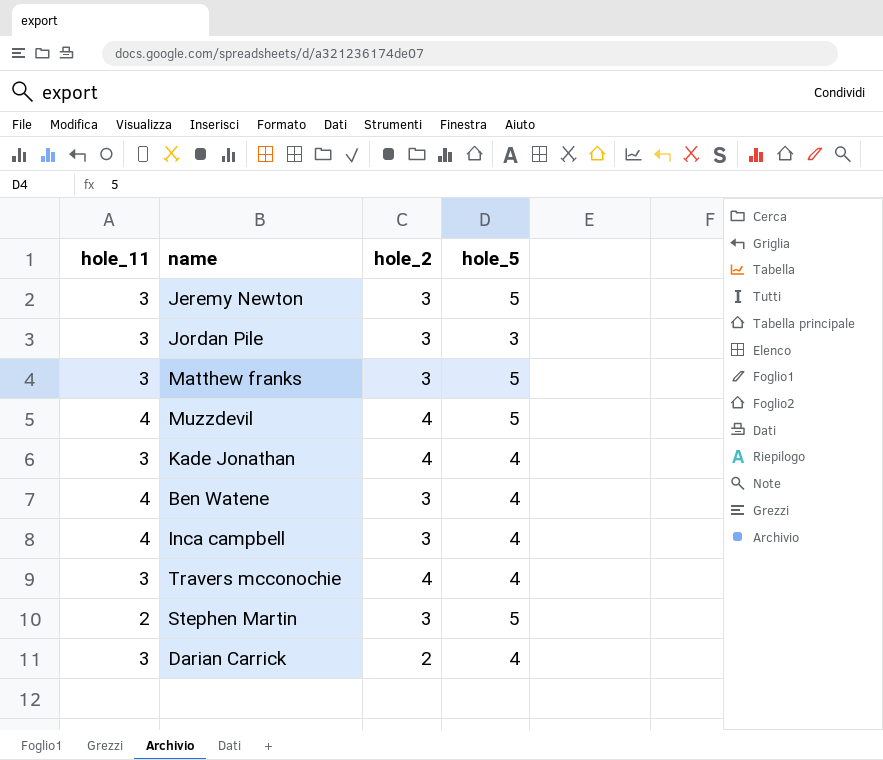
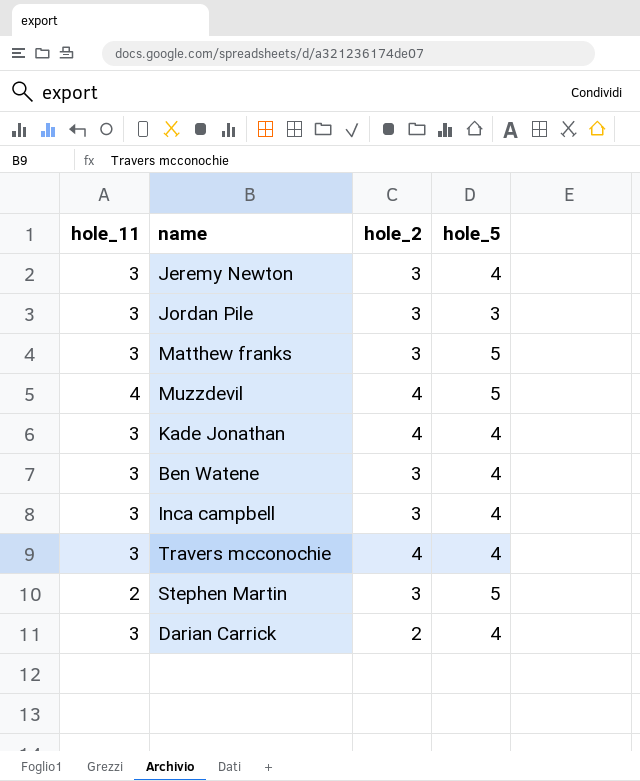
Jeremy Newton | hole_5: 5 -> 4
Ben Watene | hole_11: 4 -> 3
Inca campbell | hole_11: 4 -> 3

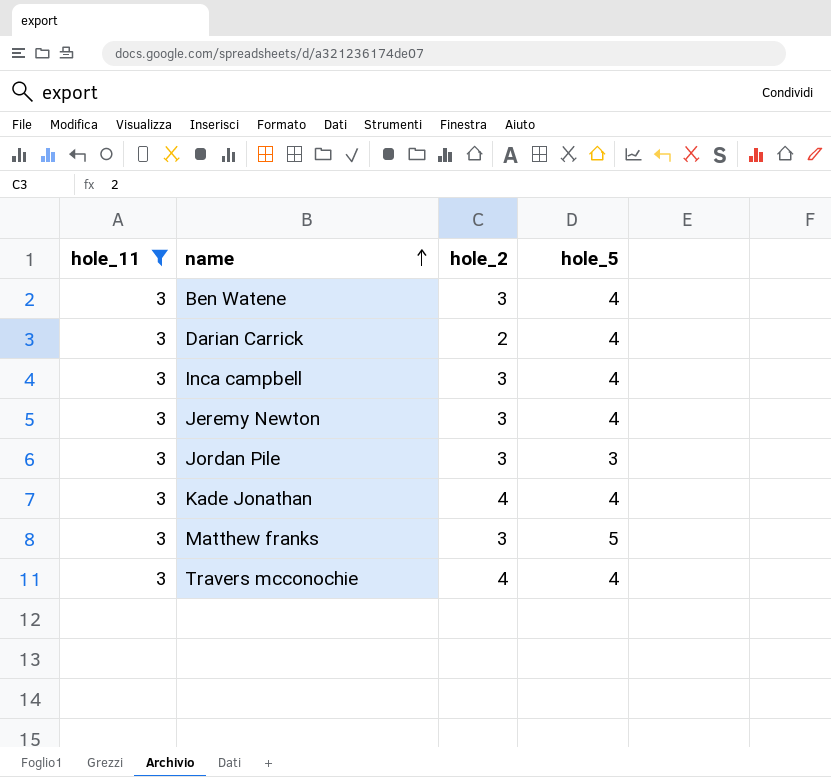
filter: none -> hole_11 = 3
row order: none -> name ascending

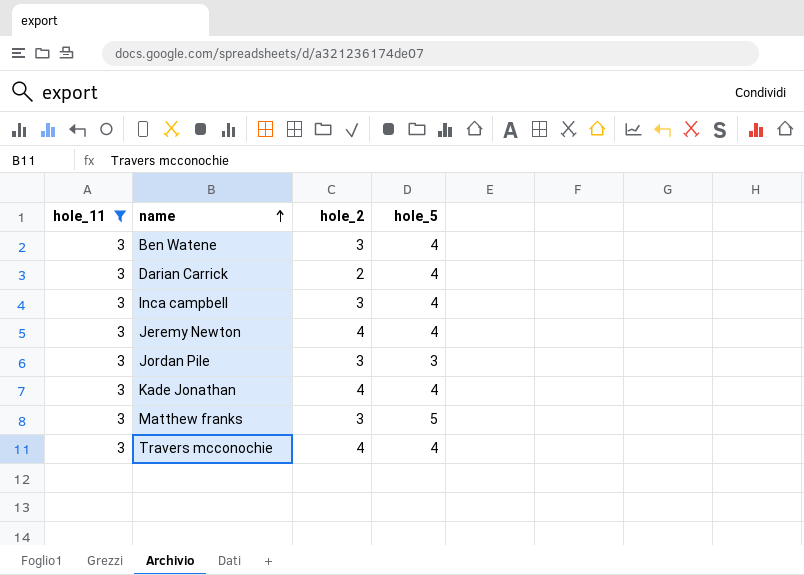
Jeremy Newton | hole_2: 3 -> 4

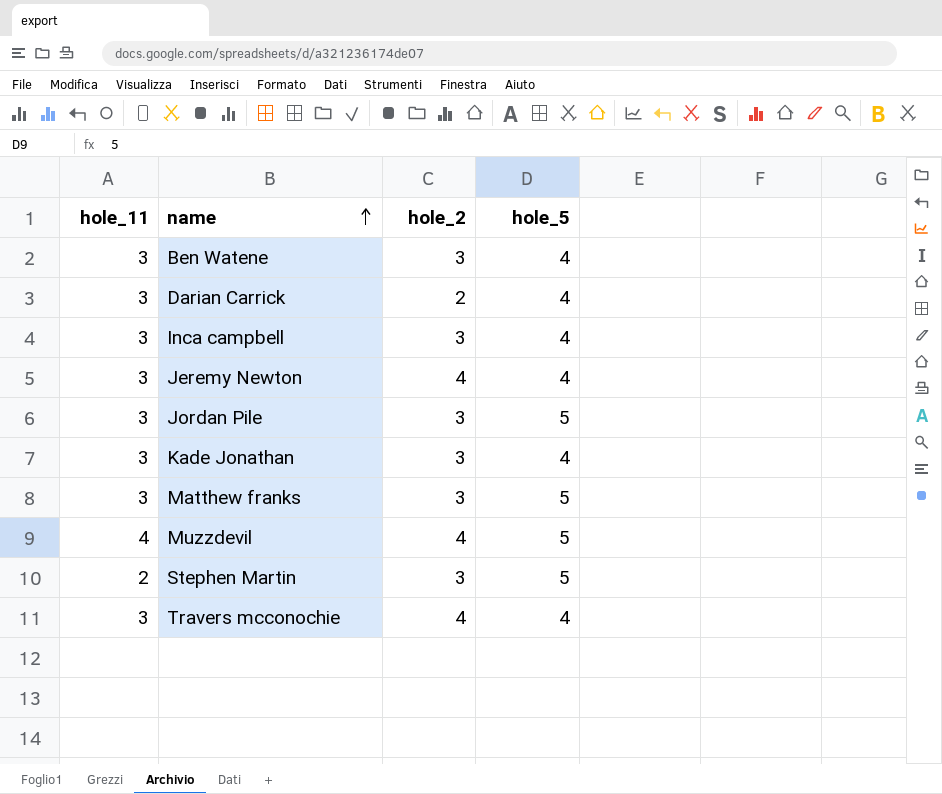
filter: hole_11 = 3 -> none
Jordan Pile | hole_5: 3 -> 5
Kade Jonathan | hole_2: 4 -> 3

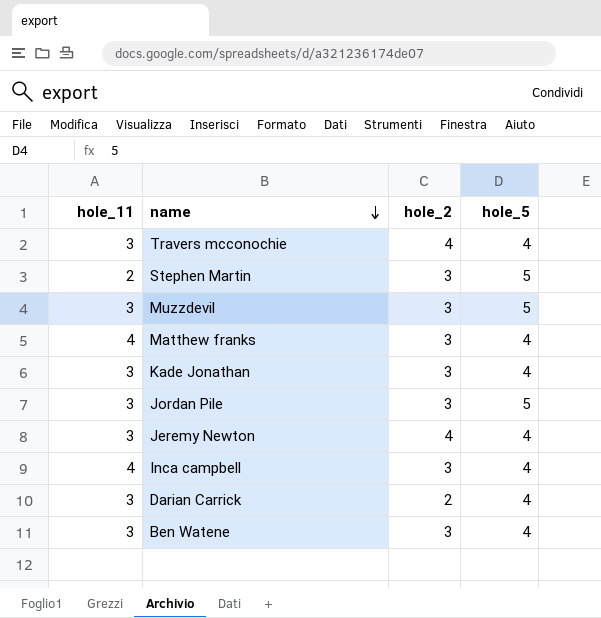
row order: name ascending -> name descending
Muzzdevil | hole_11: 4 -> 3
Muzzdevil | hole_2: 4 -> 3
Matthew franks | hole_11: 3 -> 4
Matthew franks | hole_5: 5 -> 4
Inca campbell | hole_11: 3 -> 4

